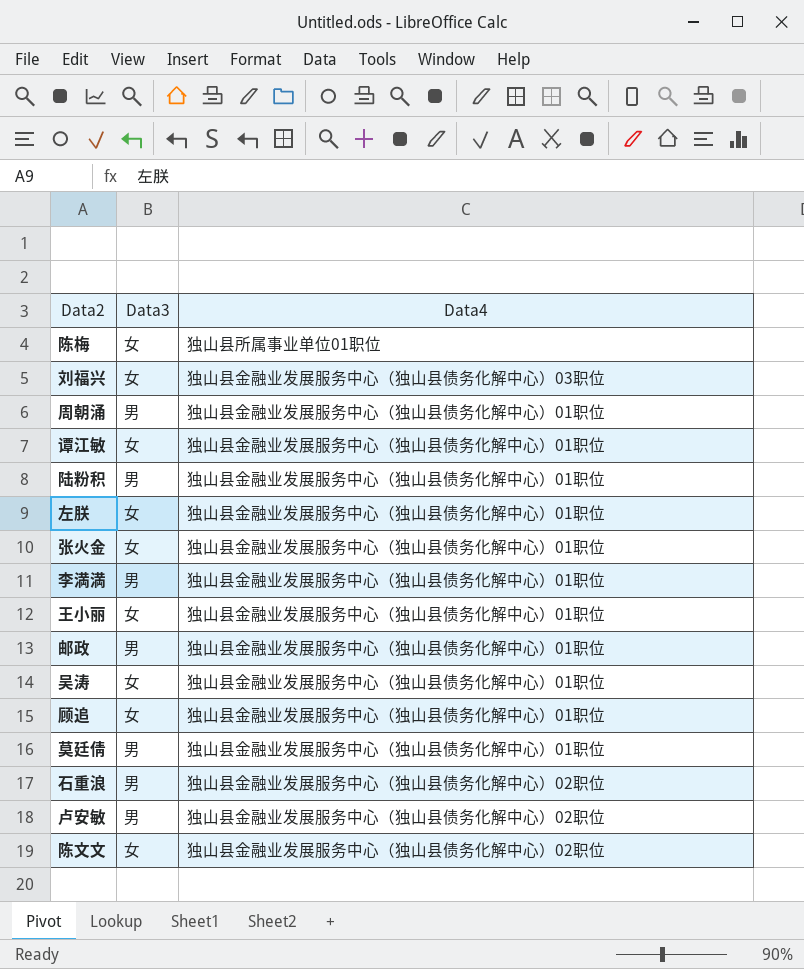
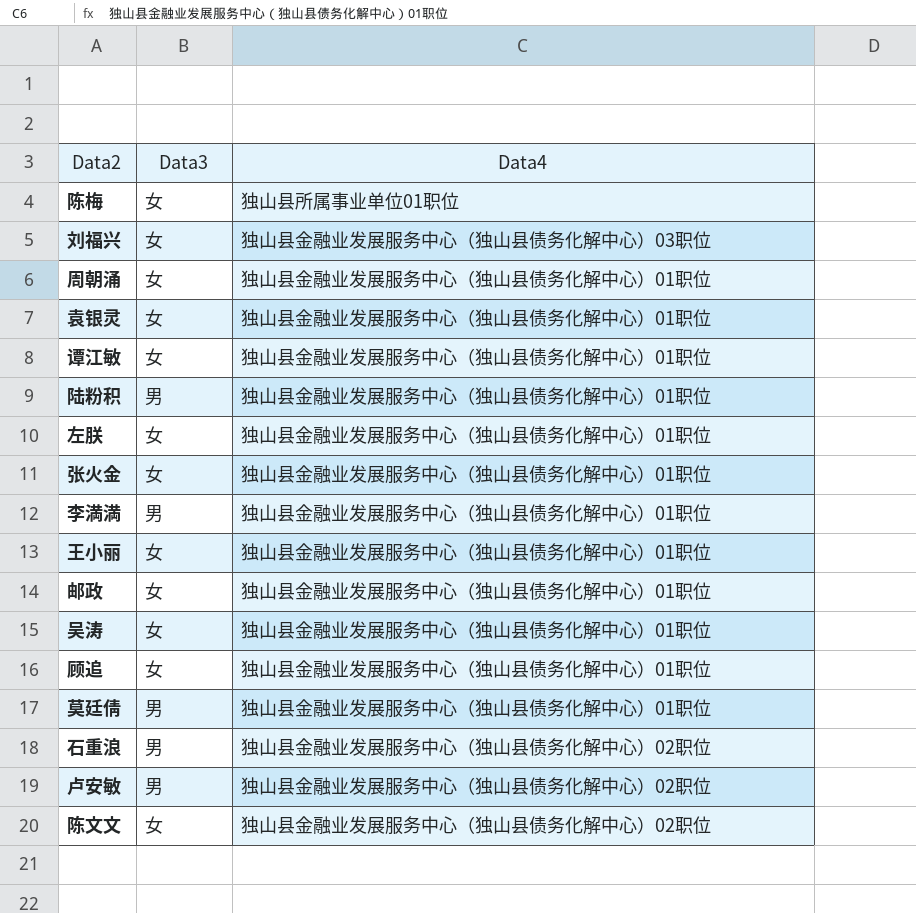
周朝涌 | Data3: 男 -> 女
row 袁银灵: none -> 女 | 独山县金融业发展服务中心（独山县债务化解中心）01职位
邮政 | Data3: 男 -> 女

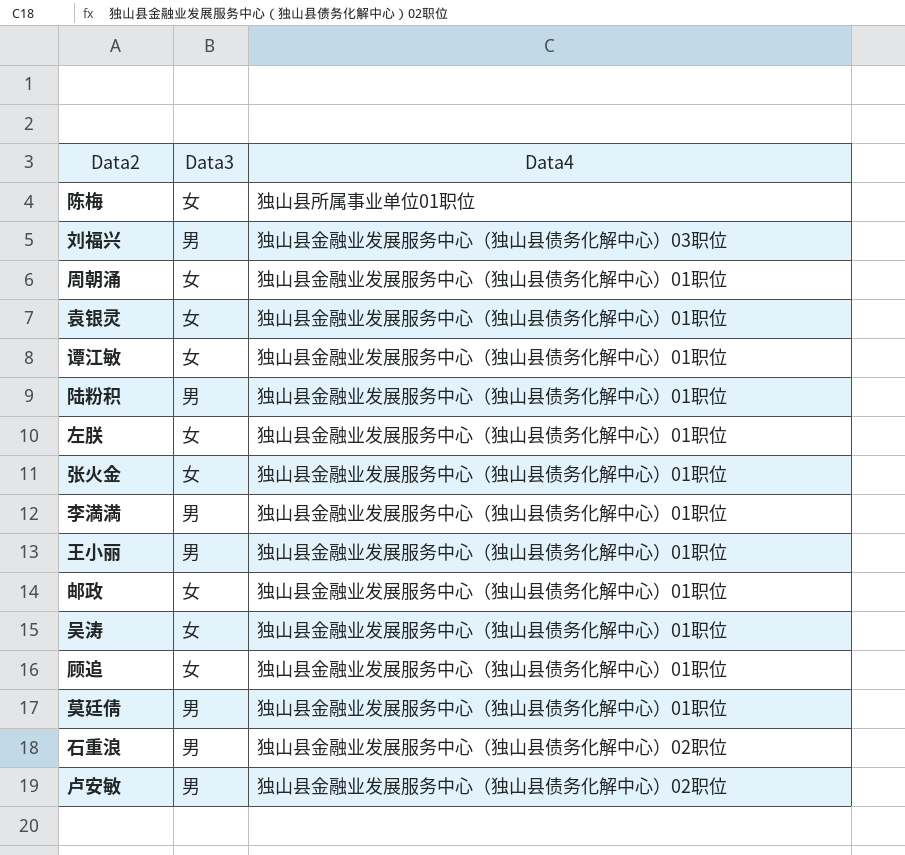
row 陈文文: 女 | 独山县金融业发展服务中心（独山县债务化解中心）02职位 -> none
刘福兴 | Data3: 女 -> 男
王小丽 | Data3: 女 -> 男

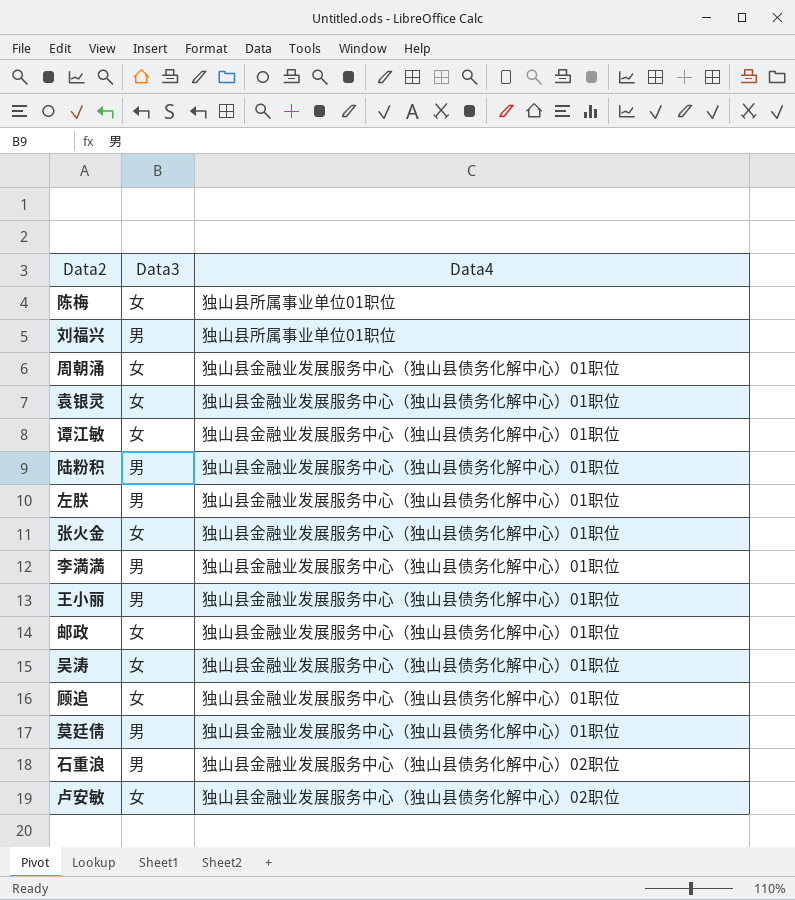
刘福兴 | Data4: 独山县金融业发展服务中心（独山县债务化解中心）03职位 -> 独山县所属事业单位01职位
左朕 | Data3: 女 -> 男
卢安敏 | Data3: 男 -> 女

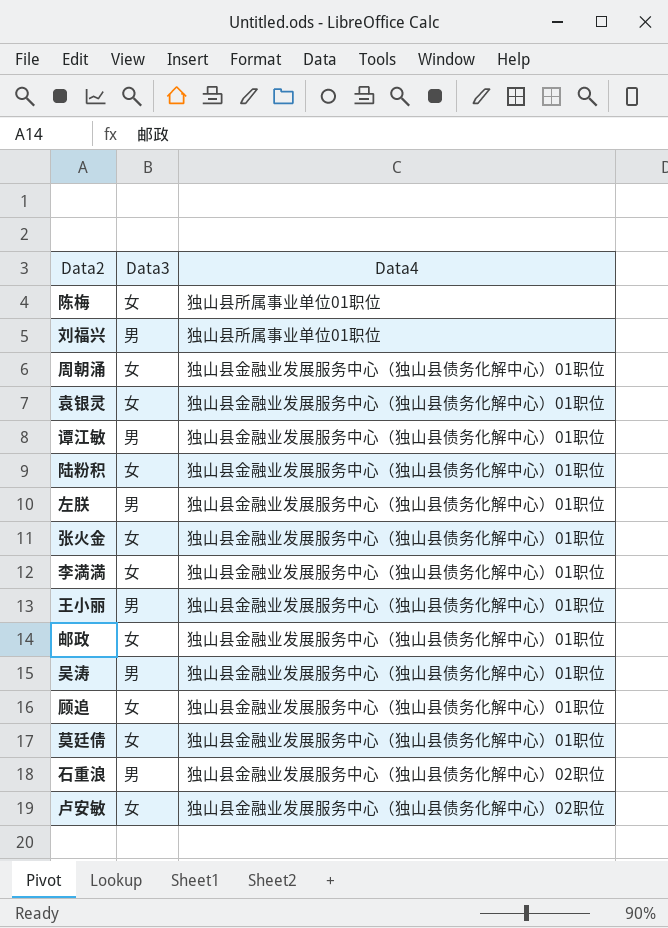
谭江敏 | Data3: 女 -> 男
陆粉积 | Data3: 男 -> 女
李満満 | Data3: 男 -> 女
吴涛 | Data3: 女 -> 男
莫廷倩 | Data3: 男 -> 女

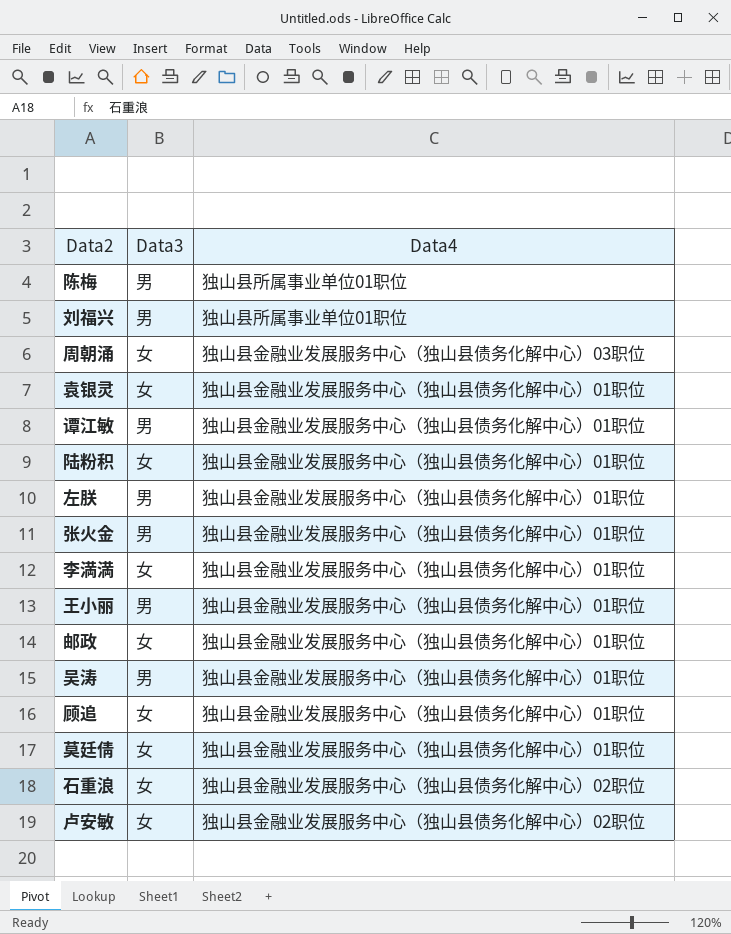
陈梅 | Data3: 女 -> 男
周朝涌 | Data4: 独山县金融业发展服务中心（独山县债务化解中心）01职位 -> 独山县金融业发展服务中心（独山县债务化解中心）03职位
张火金 | Data3: 女 -> 男
石重浪 | Data3: 男 -> 女

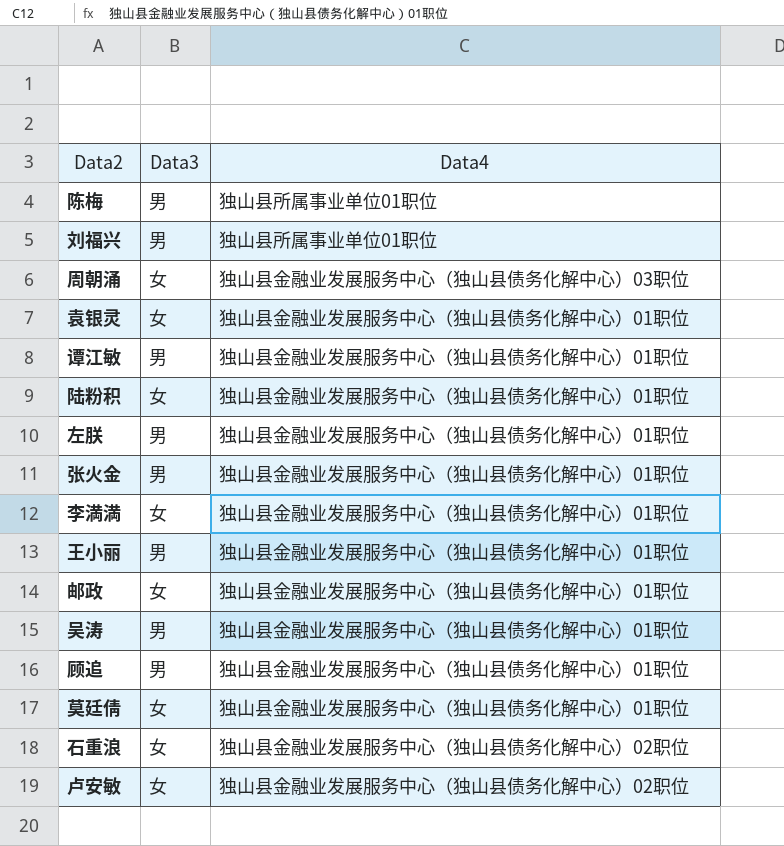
顾追 | Data3: 女 -> 男

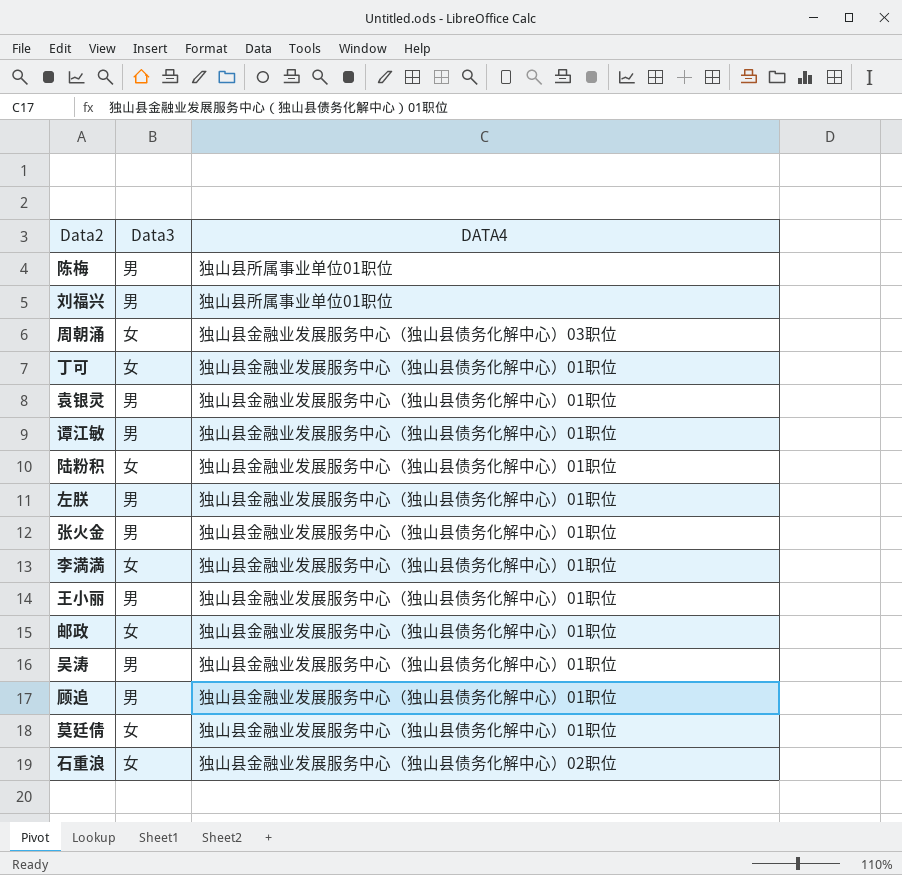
column name: Data4 -> DATA4
row 卢安敏: 女 | 独山县金融业发展服务中心（独山县债务化解中心）02职位 -> none
row 丁可: none -> 女 | 独山县金融业发展服务中心（独山县债务化解中心）01职位
袁银灵 | Data3: 女 -> 男

